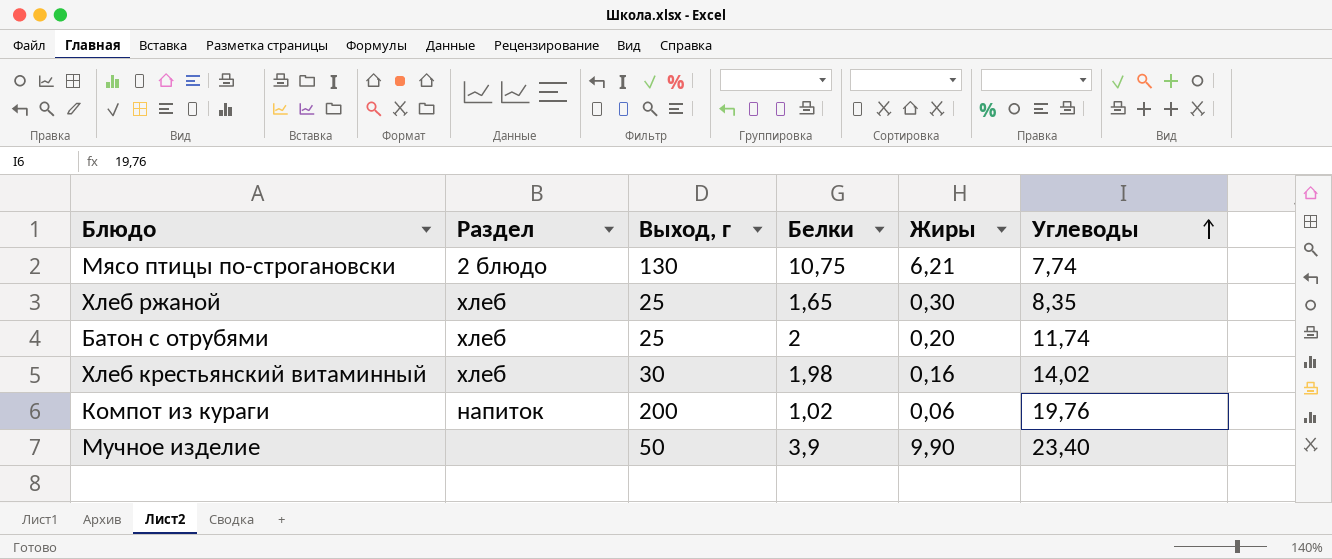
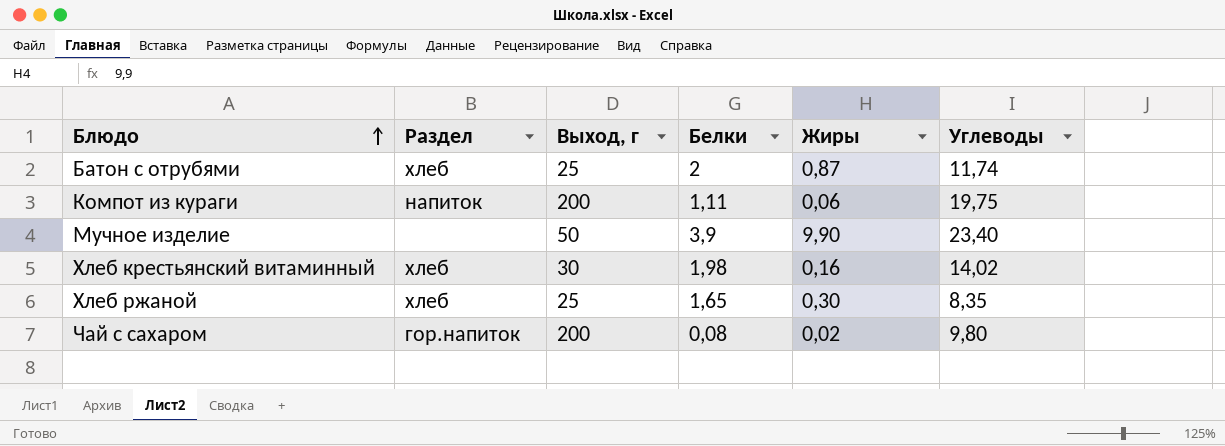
row order: Углеводы ascending -> Блюдо ascending
row Мясо птицы по-строгановски: 2 блюдо | 130 | 10,75 | 6,21 | 7,74 -> none
Батон с отрубями | Жиры: 0,20 -> 0,87
Компот из кураги | Белки: 1,02 -> 1,11
Компот из кураги | Углеводы: 19,76 -> 19,75
row Чай с сахаром: none -> гор.напиток | 200 | 0,08 | 0,02 | 9,80

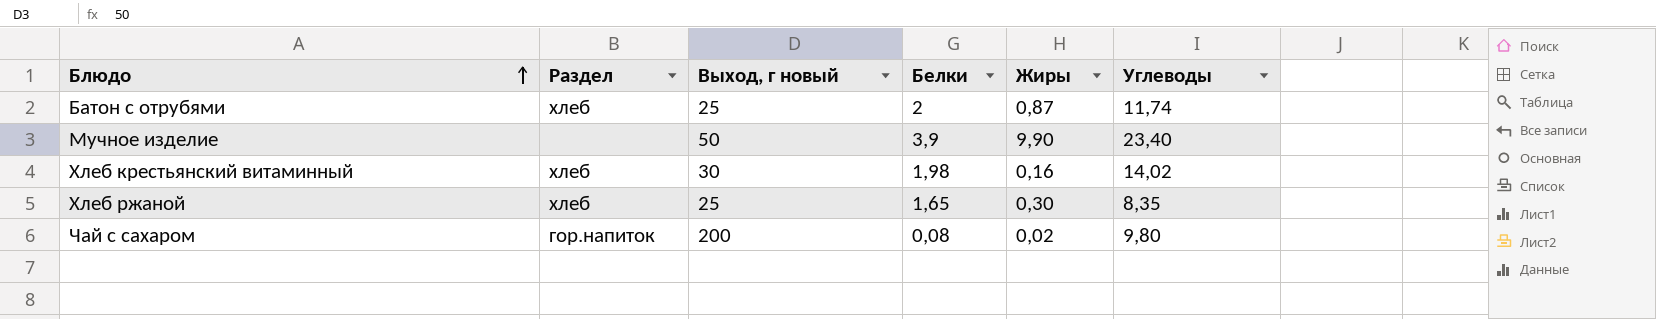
column name: Выход, г -> Выход, г новый
row Компот из кураги: напиток | 200 | 1,11 | 0,06 | 19,75 -> none

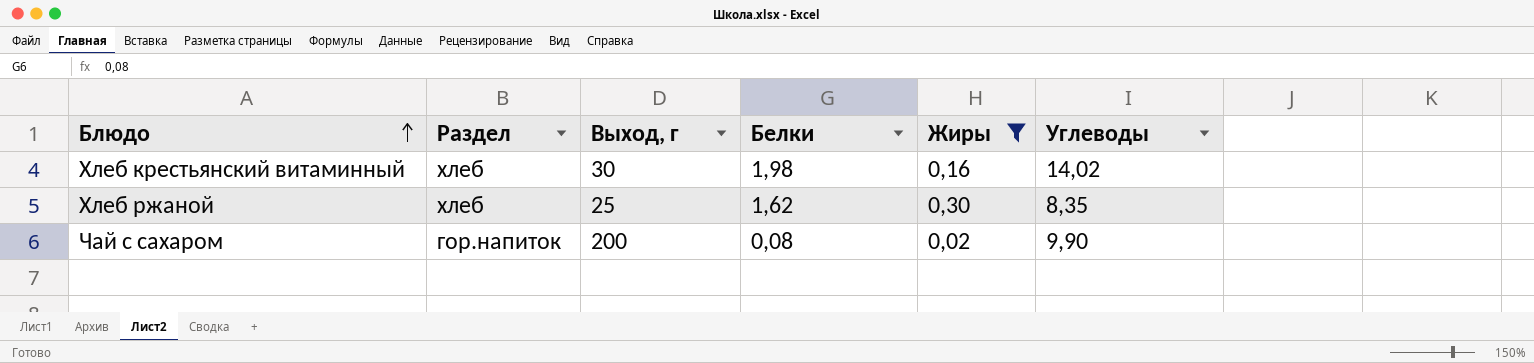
filter: none -> Жиры <= 0,30
column name: Выход, г новый -> Выход, г
Хлеб ржаной | Белки: 1,65 -> 1,62
Чай с сахаром | Углеводы: 9,80 -> 9,90

